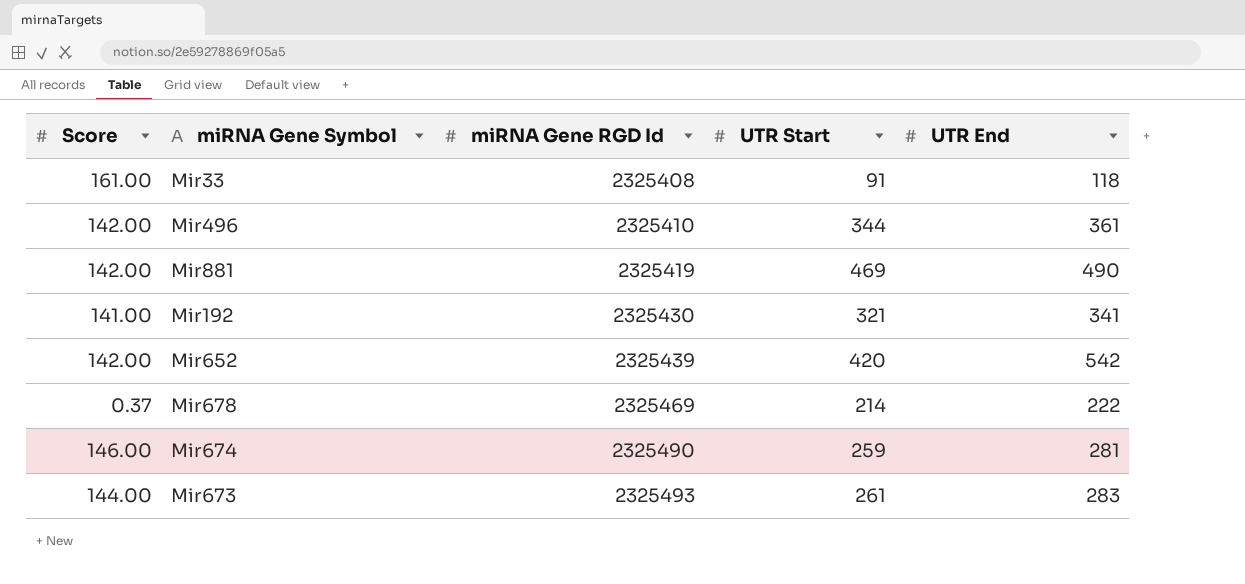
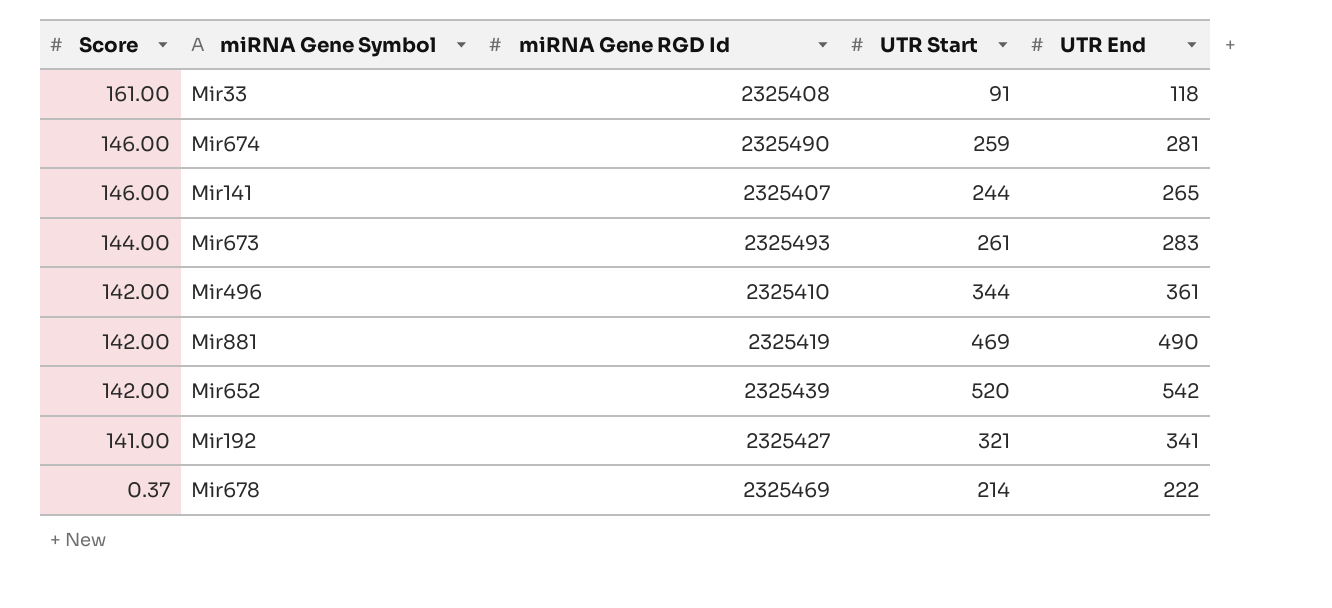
row order: miRNA Gene RGD Id ascending -> Score descending
row Mir141: none -> 146.00 | 2325407 | 244 | 265
Mir652 | UTR Start: 420 -> 520
Mir192 | miRNA Gene RGD Id: 2325430 -> 2325427

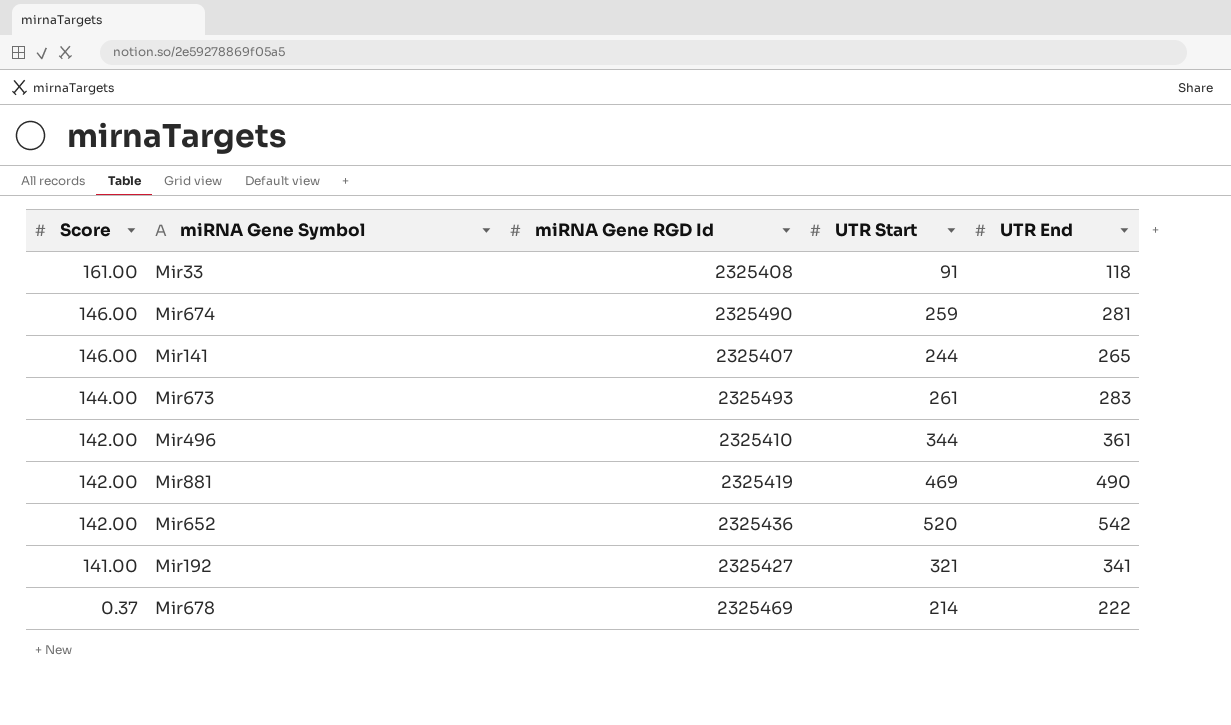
Mir652 | miRNA Gene RGD Id: 2325439 -> 2325436

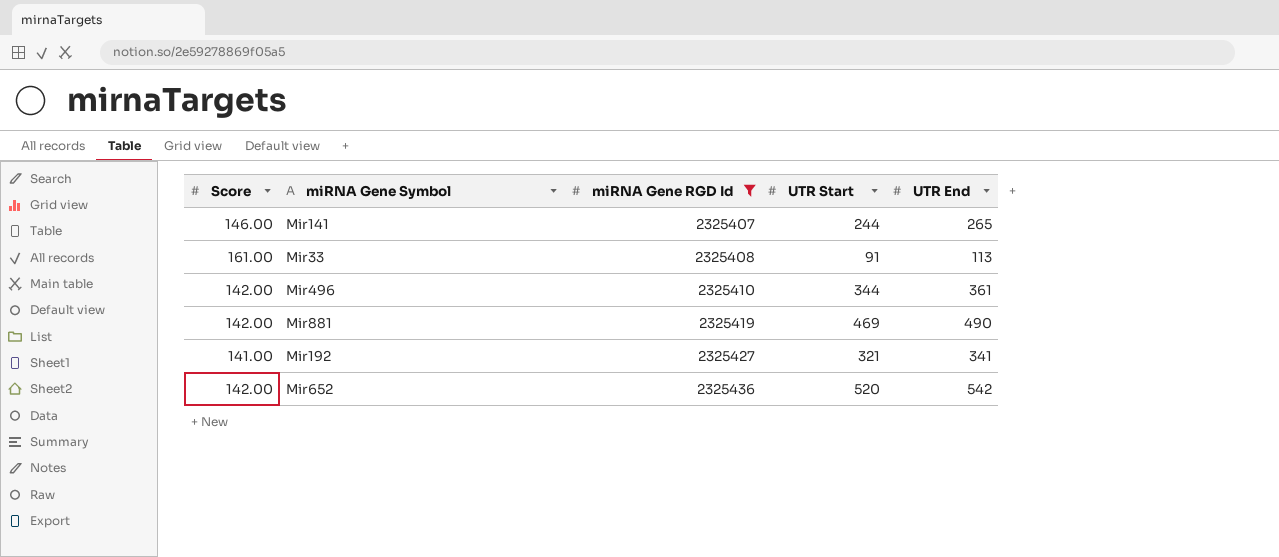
filter: none -> miRNA Gene RGD Id <= 2325436
row order: Score descending -> miRNA Gene RGD Id ascending
Mir33 | UTR End: 118 -> 113

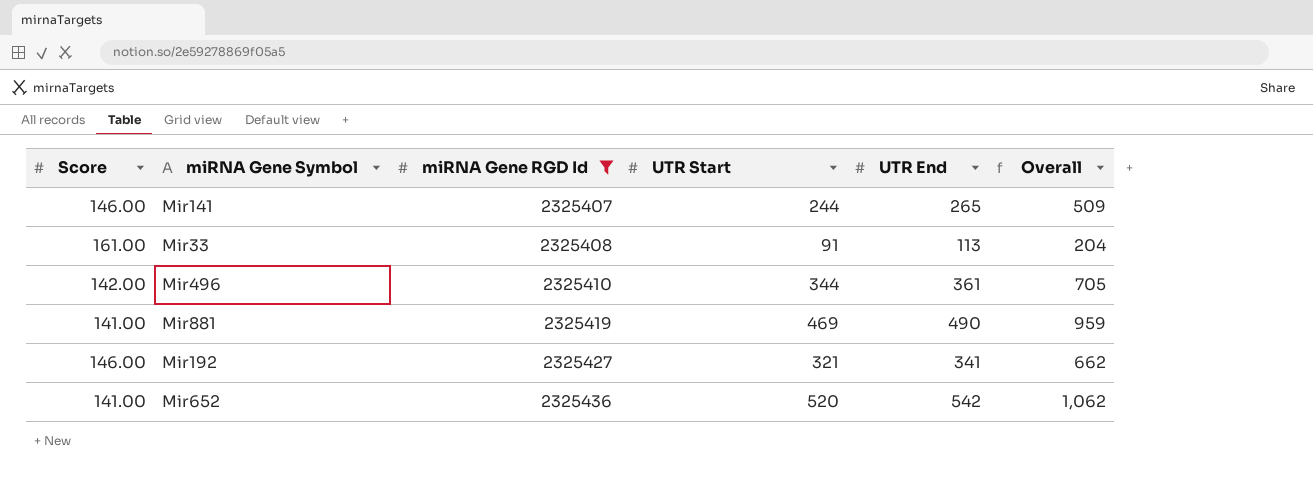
column Overall | formula: none -> [UTR Start] + [UTR End]
Mir881 | Score: 142.00 -> 141.00
Mir192 | Score: 141.00 -> 146.00
Mir652 | Score: 142.00 -> 141.00

